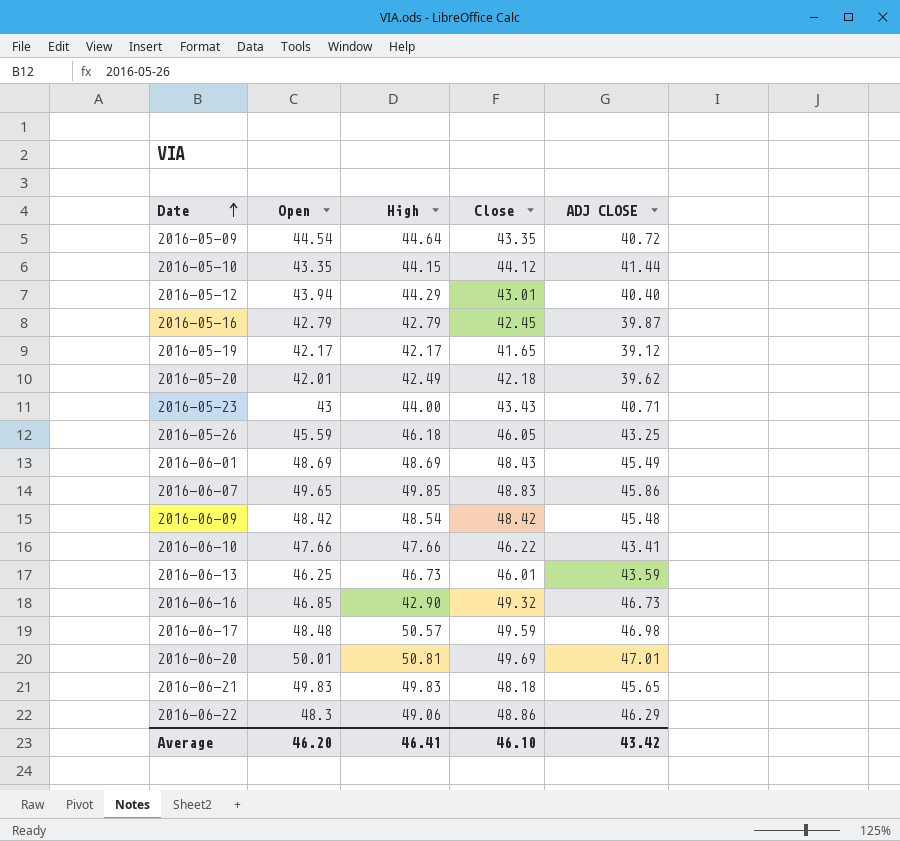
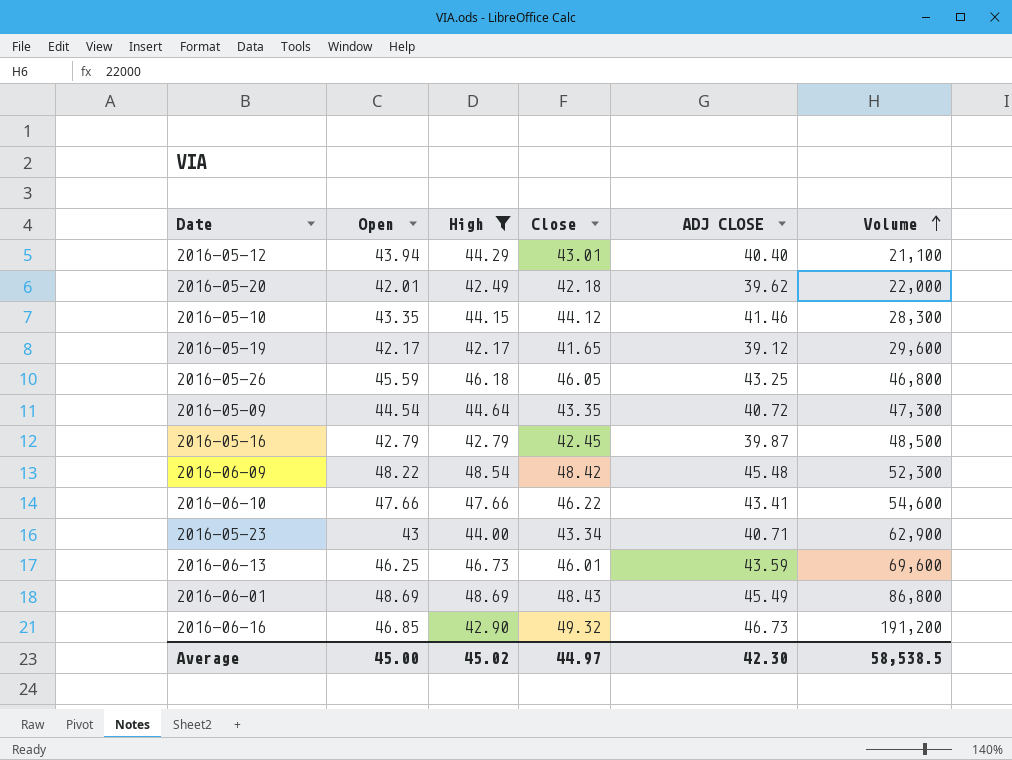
filter: none -> High <= 48.69
row order: Date ascending -> Volume ascending
column Volume | position: none -> 6
2016-05-10 | ADJ CLOSE: 41.44 -> 41.46
2016-06-09 | Open: 48.42 -> 48.22
2016-05-23 | Close: 43.43 -> 43.34
Average | Open: 46.20 -> 45.00
Average | High: 46.41 -> 45.02
Average | Close: 46.10 -> 44.97
Average | ADJ CLOSE: 43.42 -> 42.30

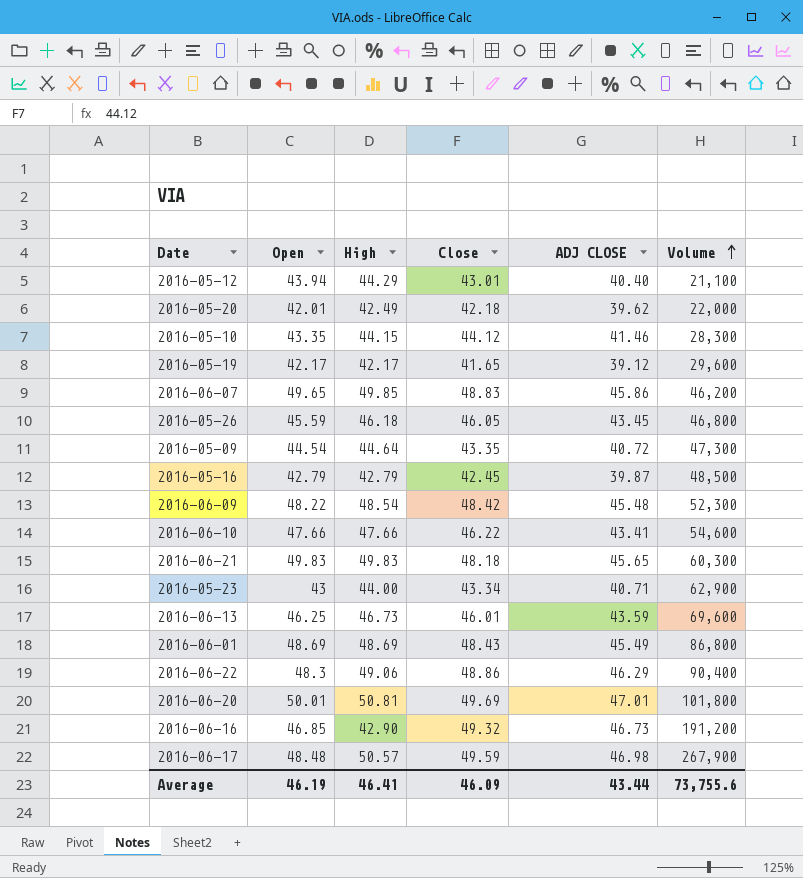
filter: High <= 48.69 -> none
2016-05-26 | ADJ CLOSE: 43.25 -> 43.45
Average | Open: 45.00 -> 46.19
Average | High: 45.02 -> 46.41
Average | Close: 44.97 -> 46.09
Average | ADJ CLOSE: 42.30 -> 43.44
Average | Volume: 58,538.5 -> 73,755.6

